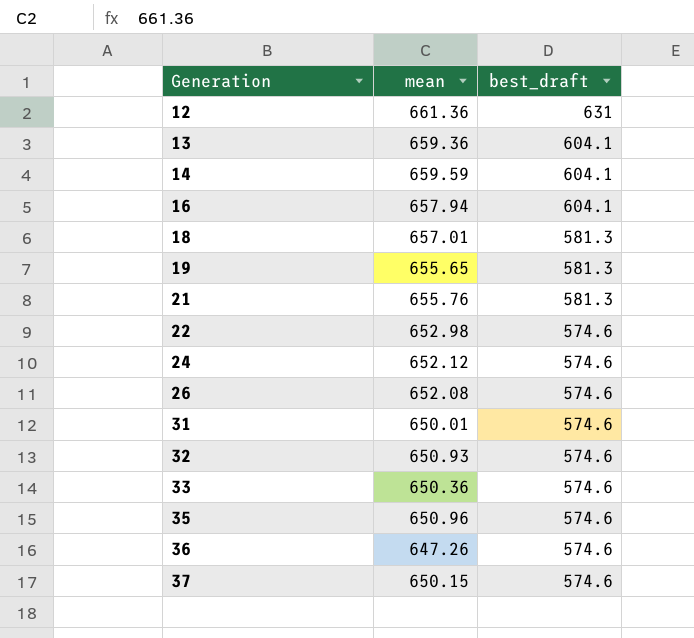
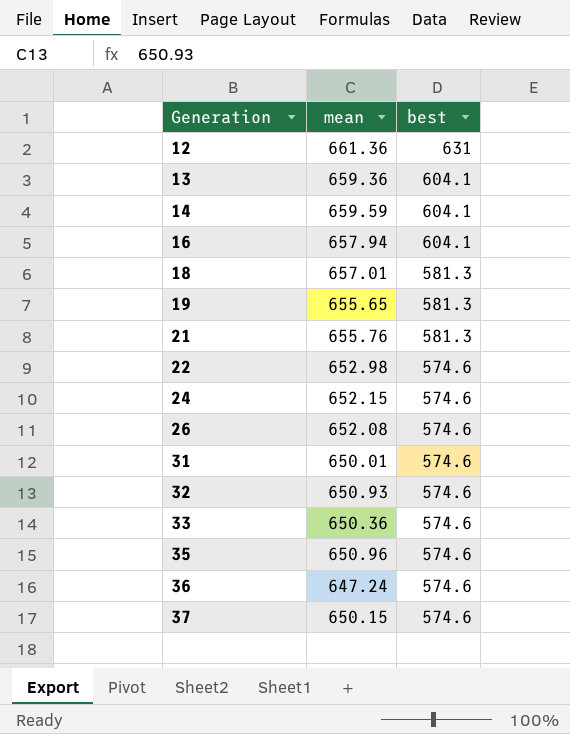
column name: best_draft -> best
24 | mean: 652.12 -> 652.15
36 | mean: 647.26 -> 647.24

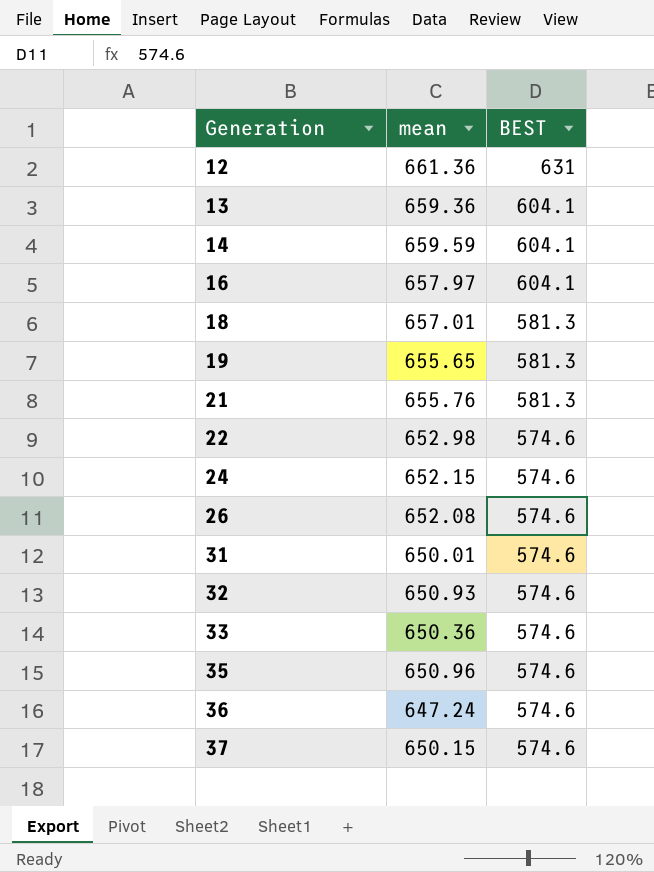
column name: best -> BEST
16 | mean: 657.94 -> 657.97

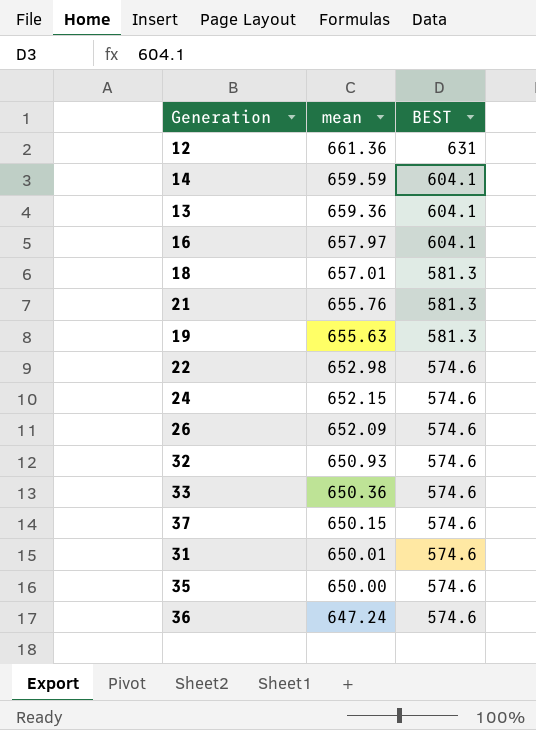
row order: Generation ascending -> mean descending
19 | mean: 655.65 -> 655.63
26 | mean: 652.08 -> 652.09
35 | mean: 650.96 -> 650.00

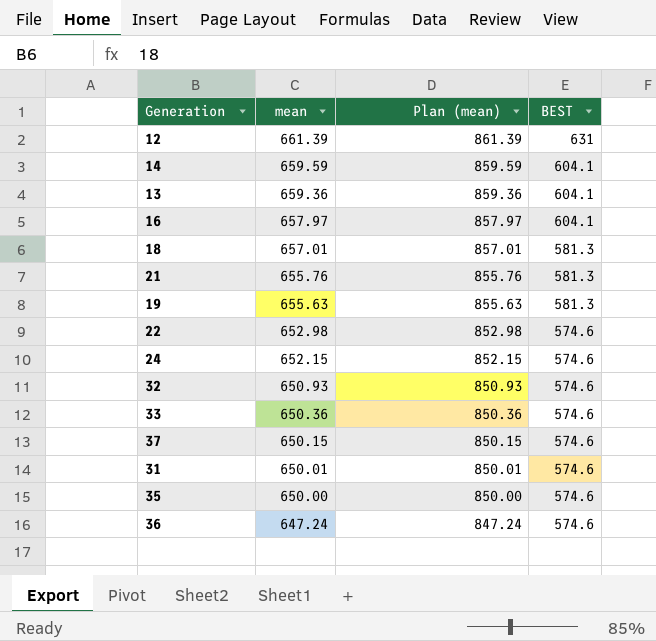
column Plan (mean) | formula: none -> [mean] + 200
row 26: 652.09 | 574.6 -> none
12 | mean: 661.36 -> 661.39

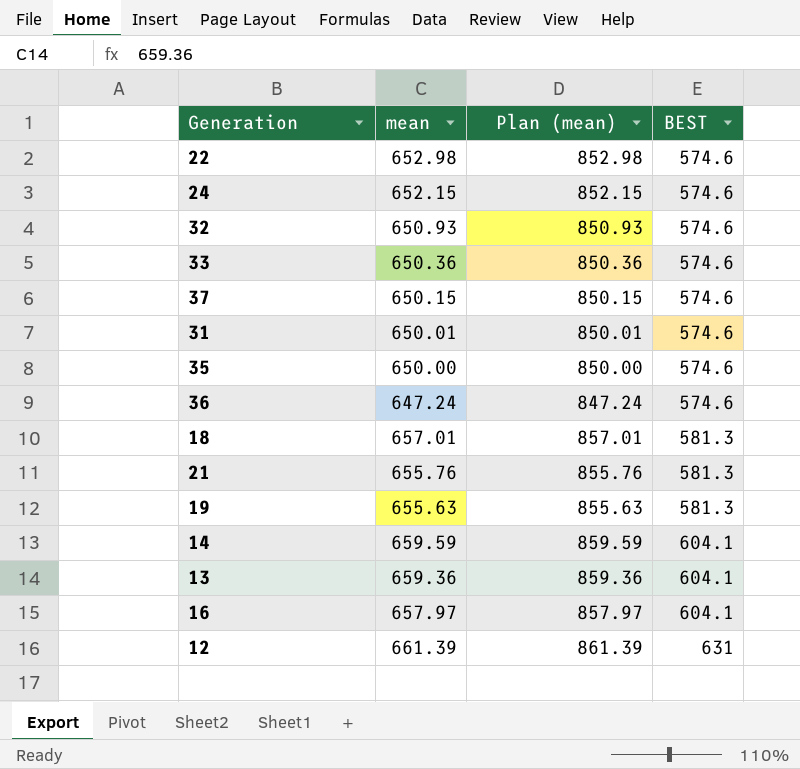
row order: mean descending -> BEST ascending

